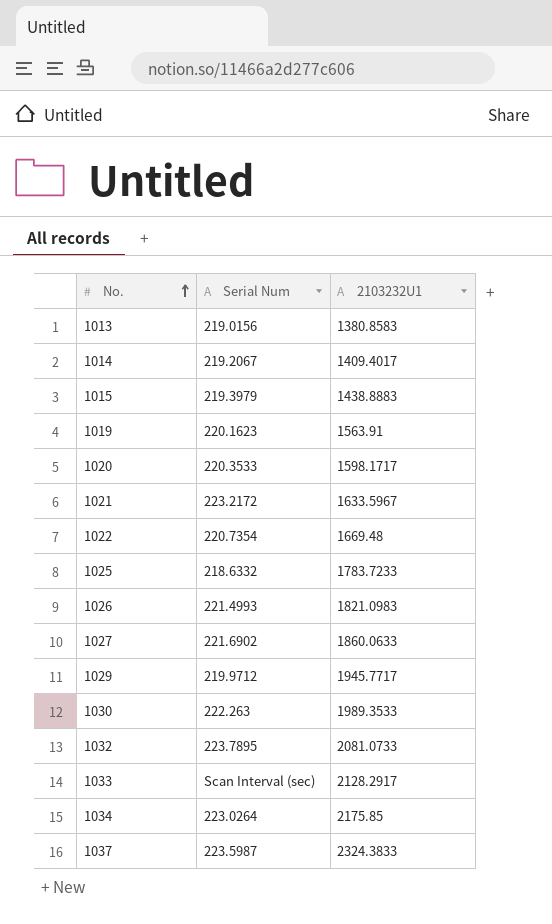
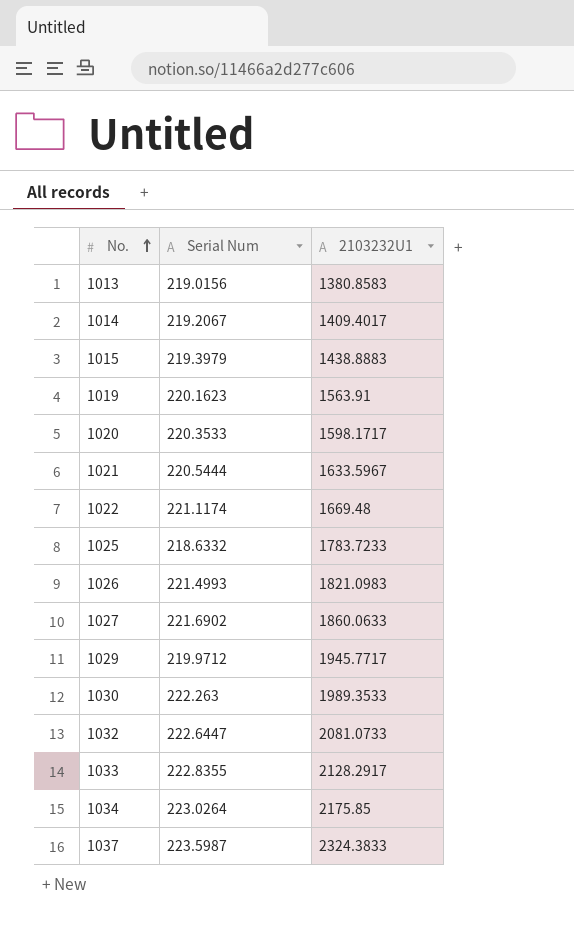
1021 | Serial Num: 223.2172 -> 220.5444
1022 | Serial Num: 220.7354 -> 221.1174
1032 | Serial Num: 223.7895 -> 222.6447
1033 | Serial Num: Scan Interval (sec) -> 222.8355

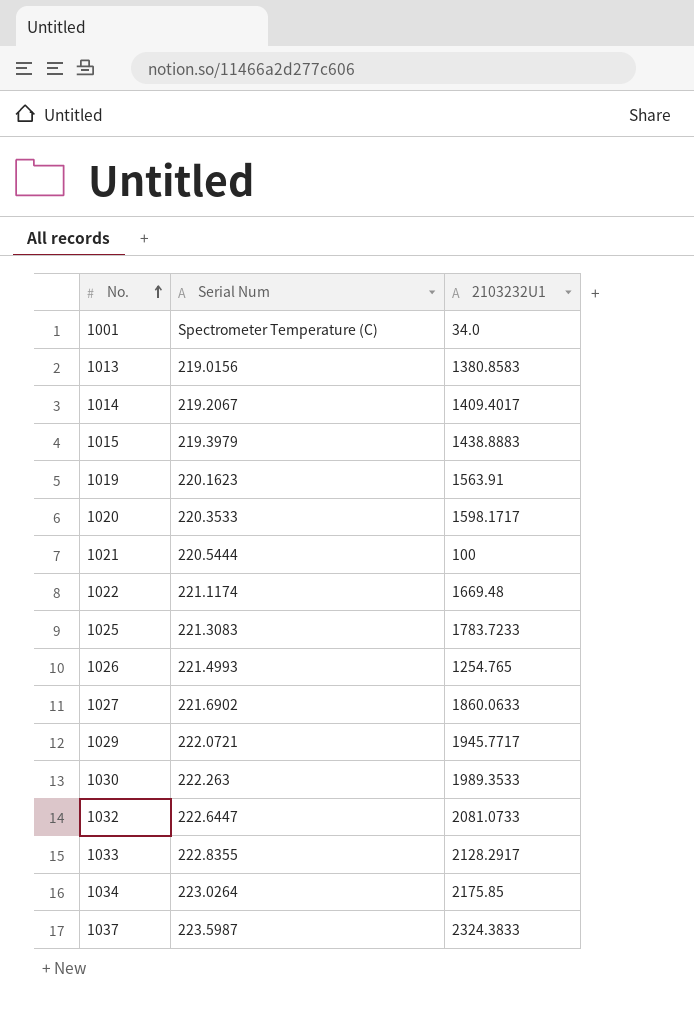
row 1001: none -> Spectrometer Temperature (C) | 34.0
1021 | 2103232U1: 1633.5967 -> 100
1025 | Serial Num: 218.6332 -> 221.3083
1026 | 2103232U1: 1821.0983 -> 1254.765
1029 | Serial Num: 219.9712 -> 222.0721

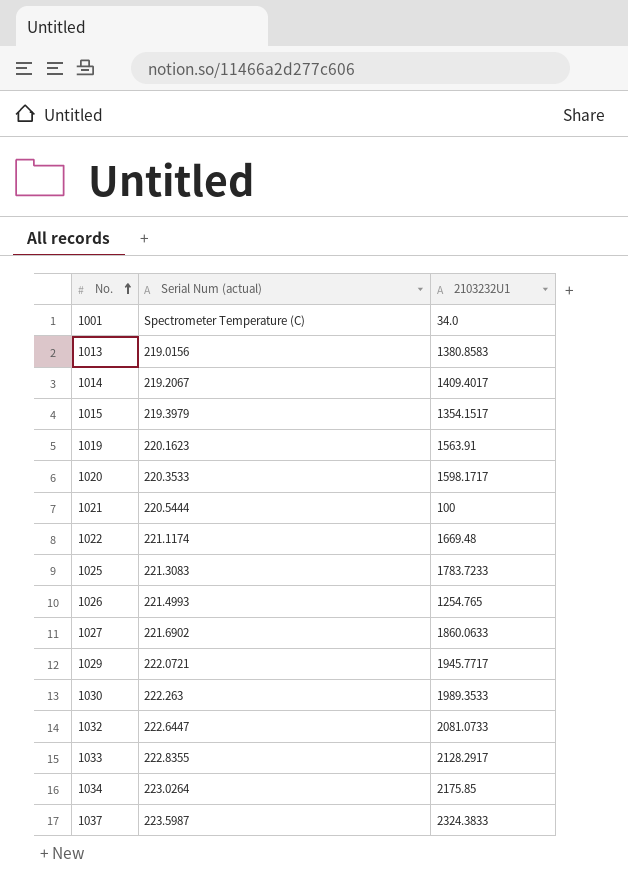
column name: Serial Num -> Serial Num (actual)
1015 | 2103232U1: 1438.8883 -> 1354.1517

